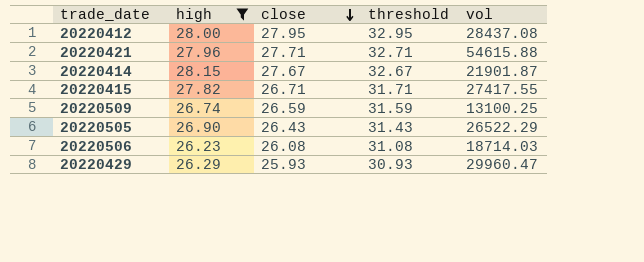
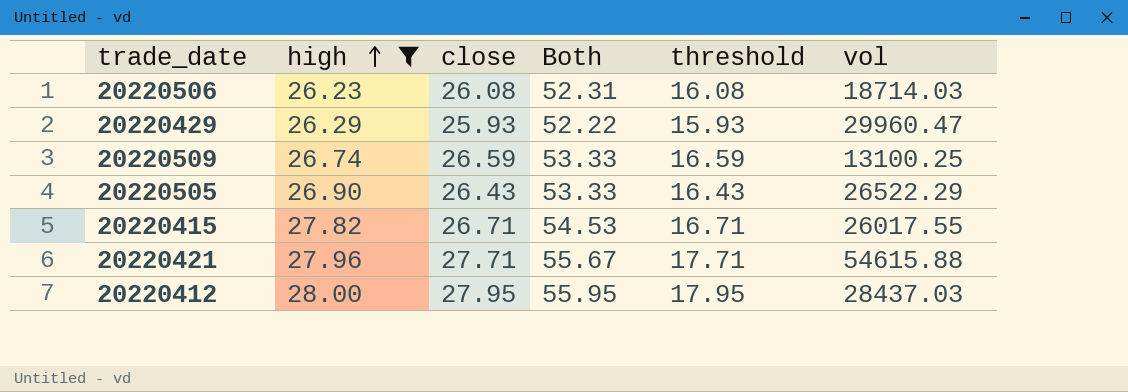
row order: close descending -> high ascending
column Both | formula: none -> [high] + [close]
column threshold | formula: [close] + 5 -> [close] - 10
row 20220414: 28.15 | 27.67 | 32.67 | 21901.87 -> none
20220415 | vol: 27417.55 -> 26017.55
20220412 | vol: 28437.08 -> 28437.03

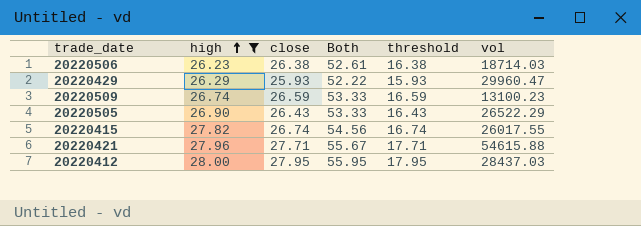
20220506 | close: 26.08 -> 26.38
20220506 | Both: 52.31 -> 52.61
20220506 | threshold: 16.08 -> 16.38
20220509 | vol: 13100.25 -> 13100.23
20220415 | close: 26.71 -> 26.74
20220415 | Both: 54.53 -> 54.56
20220415 | threshold: 16.71 -> 16.74

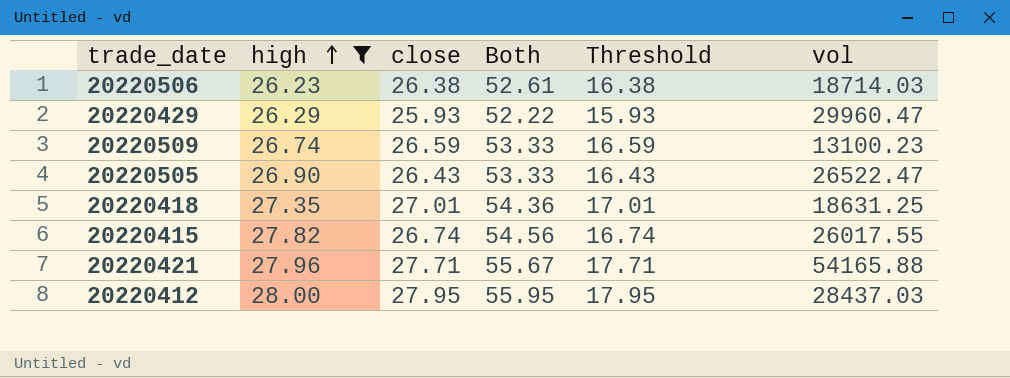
column name: threshold -> Threshold
20220505 | vol: 26522.29 -> 26522.47
row 20220418: none -> 27.35 | 27.01 | 54.36 | 17.01 | 18631.25
20220421 | vol: 54615.88 -> 54165.88

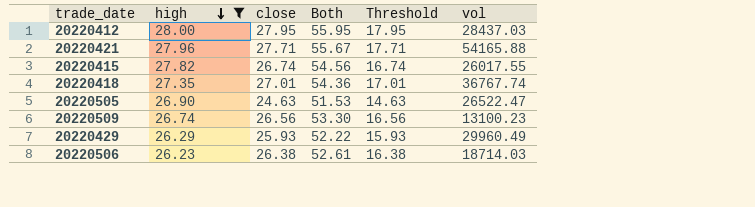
row order: high ascending -> high descending
20220418 | vol: 18631.25 -> 36767.74
20220505 | close: 26.43 -> 24.63
20220505 | Both: 53.33 -> 51.53
20220505 | Threshold: 16.43 -> 14.63
20220509 | close: 26.59 -> 26.56
20220509 | Both: 53.33 -> 53.30
20220509 | Threshold: 16.59 -> 16.56
20220429 | vol: 29960.47 -> 29960.49

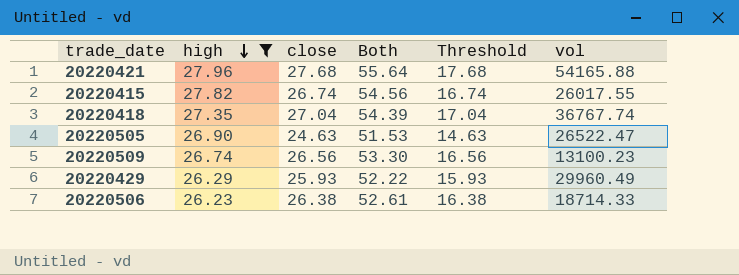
row 20220412: 28.00 | 27.95 | 55.95 | 17.95 | 28437.03 -> none
20220421 | close: 27.71 -> 27.68
20220421 | Both: 55.67 -> 55.64
20220421 | Threshold: 17.71 -> 17.68
20220418 | close: 27.01 -> 27.04
20220418 | Both: 54.36 -> 54.39
20220418 | Threshold: 17.01 -> 17.04
20220506 | vol: 18714.03 -> 18714.33

